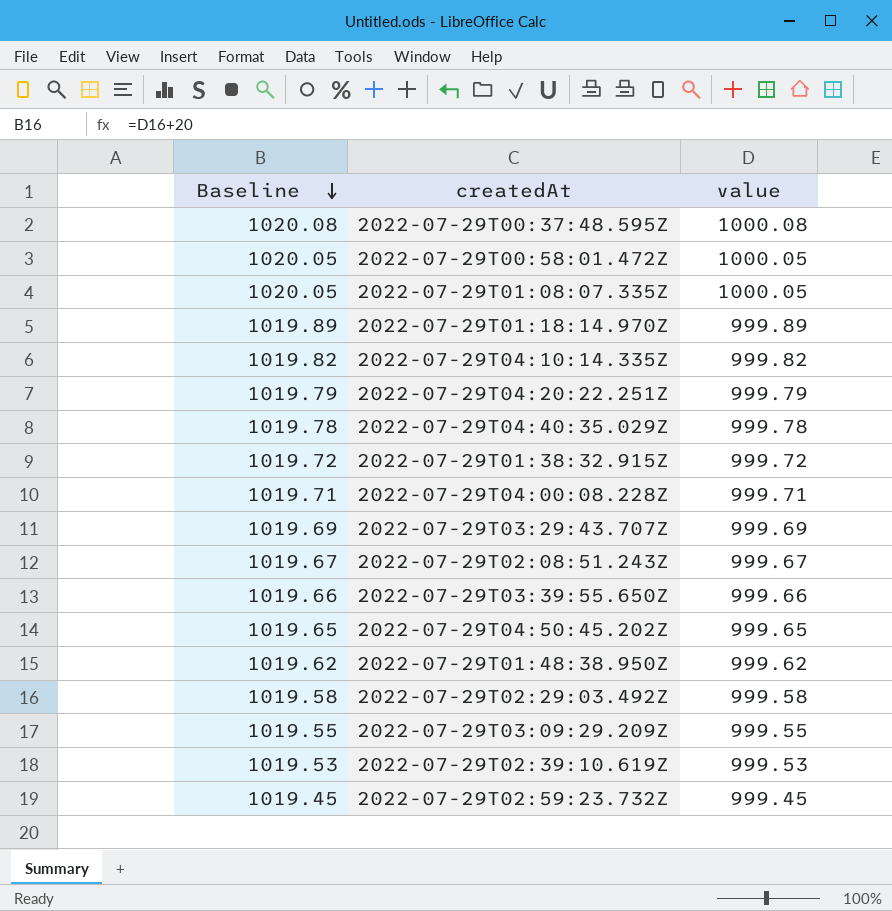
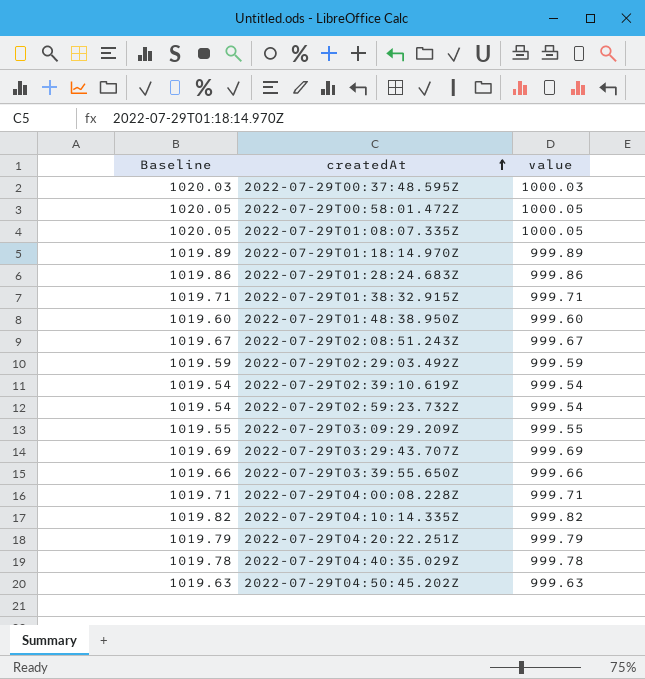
row order: Baseline descending -> createdAt ascending
2022-07-29T00:37:48.595Z | Baseline: 1020.08 -> 1020.03
2022-07-29T00:37:48.595Z | value: 1000.08 -> 1000.03
row 2022-07-29T01:28:24.683Z: none -> 1019.86 | 999.86
2022-07-29T01:38:32.915Z | Baseline: 1019.72 -> 1019.71
2022-07-29T01:38:32.915Z | value: 999.72 -> 999.71
2022-07-29T01:48:38.950Z | Baseline: 1019.62 -> 1019.60
2022-07-29T01:48:38.950Z | value: 999.62 -> 999.60
2022-07-29T02:29:03.492Z | Baseline: 1019.58 -> 1019.59
2022-07-29T02:29:03.492Z | value: 999.58 -> 999.59
2022-07-29T02:39:10.619Z | Baseline: 1019.53 -> 1019.54
2022-07-29T02:39:10.619Z | value: 999.53 -> 999.54
2022-07-29T02:59:23.732Z | Baseline: 1019.45 -> 1019.54
2022-07-29T02:59:23.732Z | value: 999.45 -> 999.54
2022-07-29T04:50:45.202Z | Baseline: 1019.65 -> 1019.63
2022-07-29T04:50:45.202Z | value: 999.65 -> 999.63

